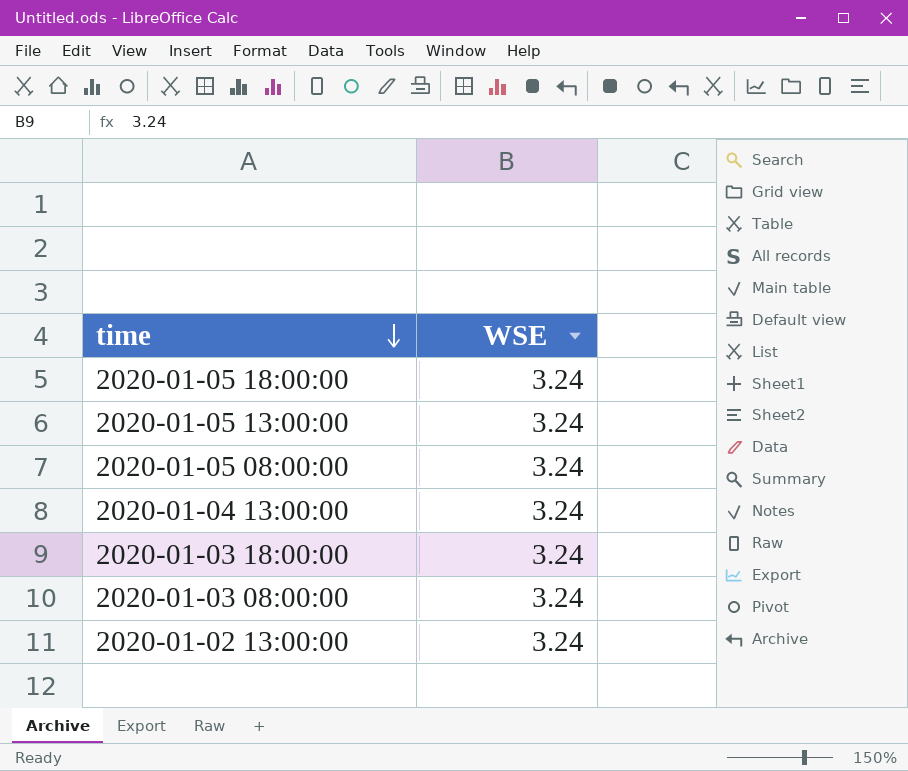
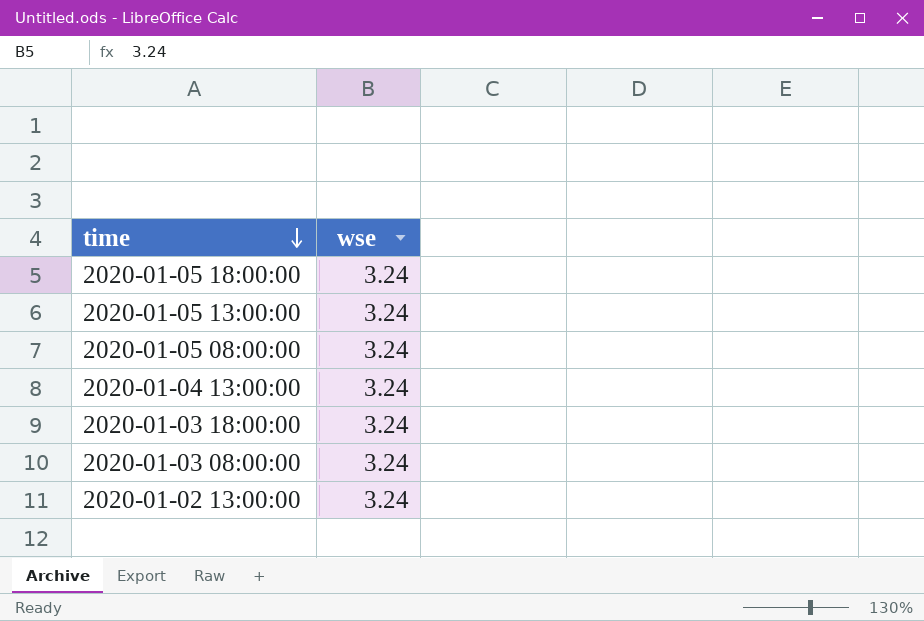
column name: WSE -> wse

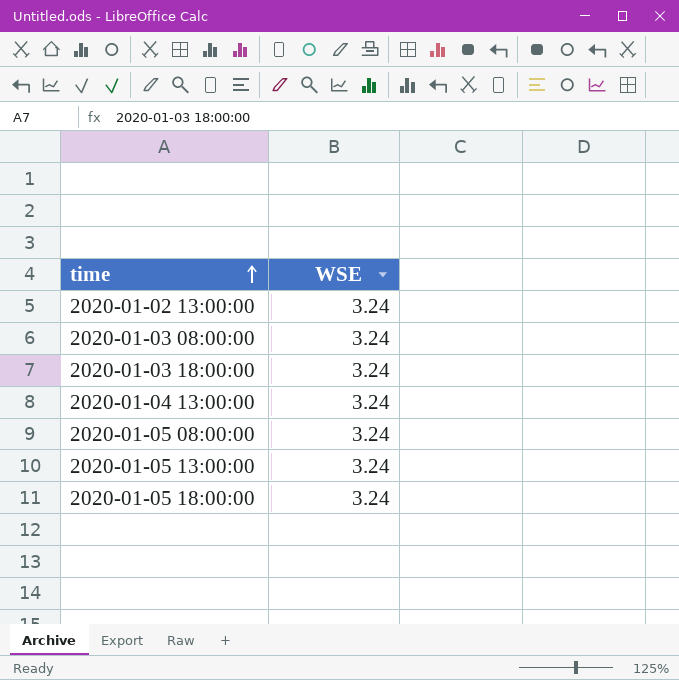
row order: time descending -> time ascending
column name: wse -> WSE

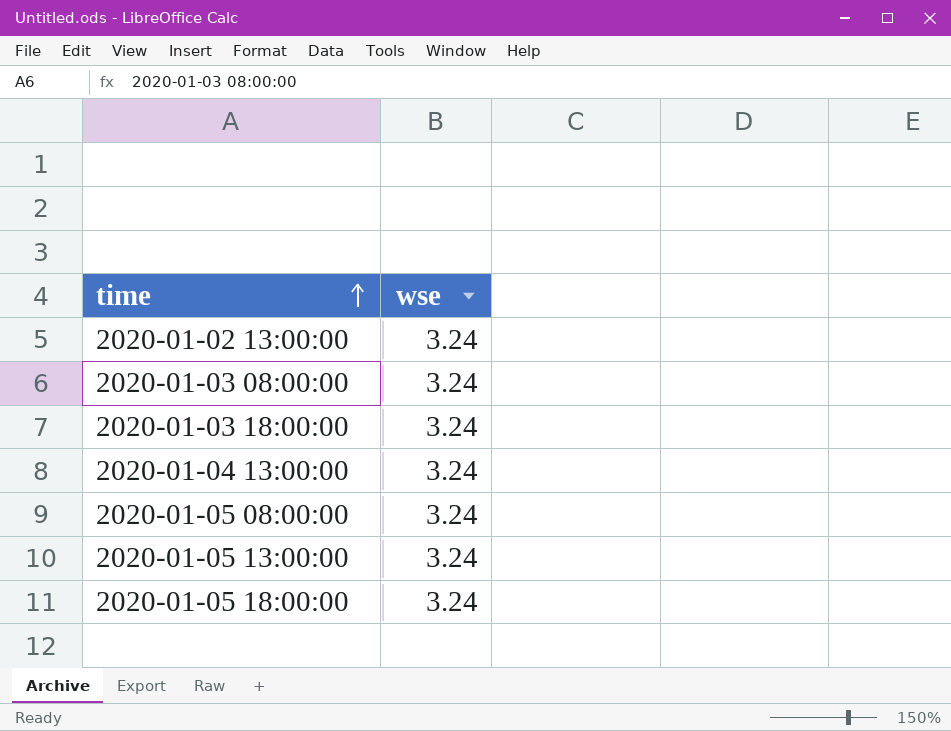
column name: WSE -> wse

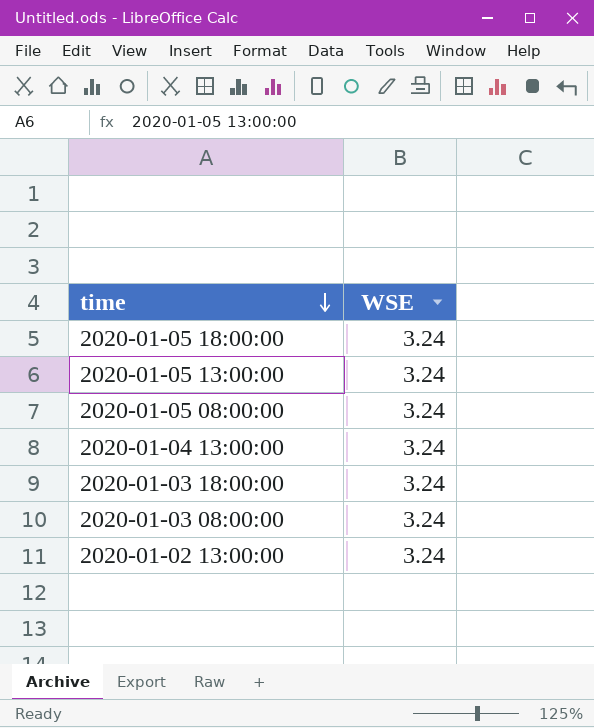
row order: time ascending -> time descending
column name: wse -> WSE

